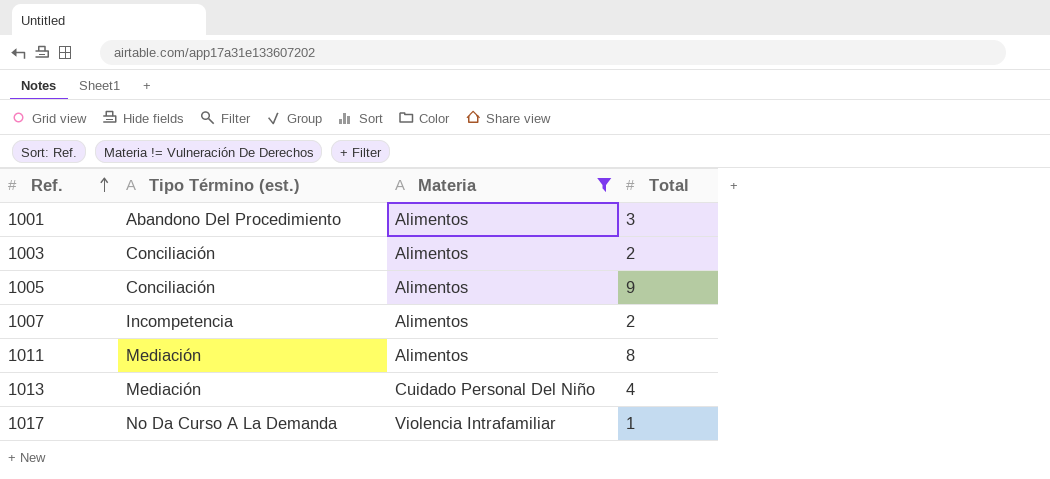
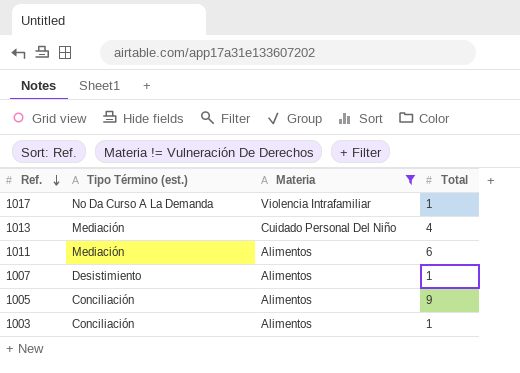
row order: Ref. ascending -> Ref. descending
row 1001: Abandono Del Procedimiento | Alimentos | 3 -> none
1011 | Total: 8 -> 6
1007 | Tipo Término (est.): Incompetencia -> Desistimiento
1007 | Total: 2 -> 1
1003 | Total: 2 -> 1

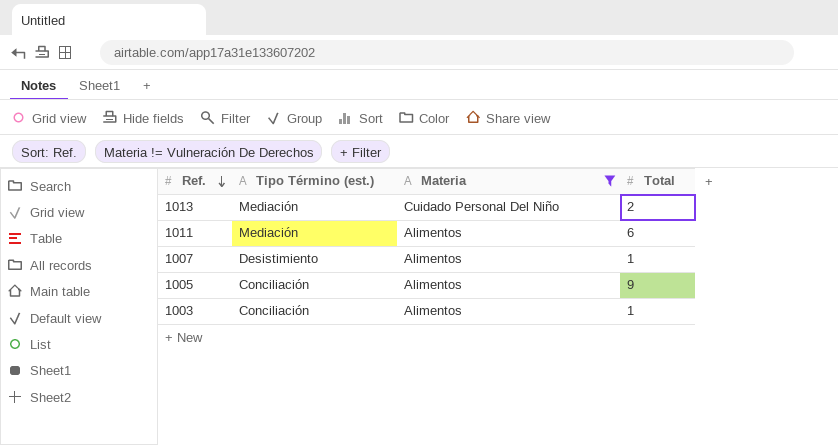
row 1017: No Da Curso A La Demanda | Violencia Intrafamiliar | 1 -> none
1013 | Total: 4 -> 2

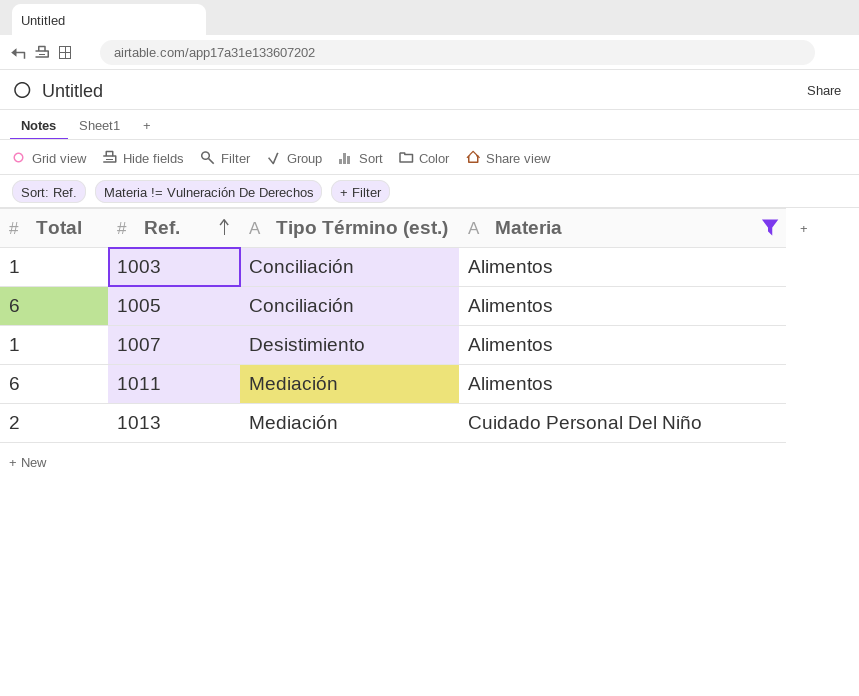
row order: Ref. descending -> Ref. ascending
column Total | position: 4 -> 1
1005 | Total: 9 -> 6

